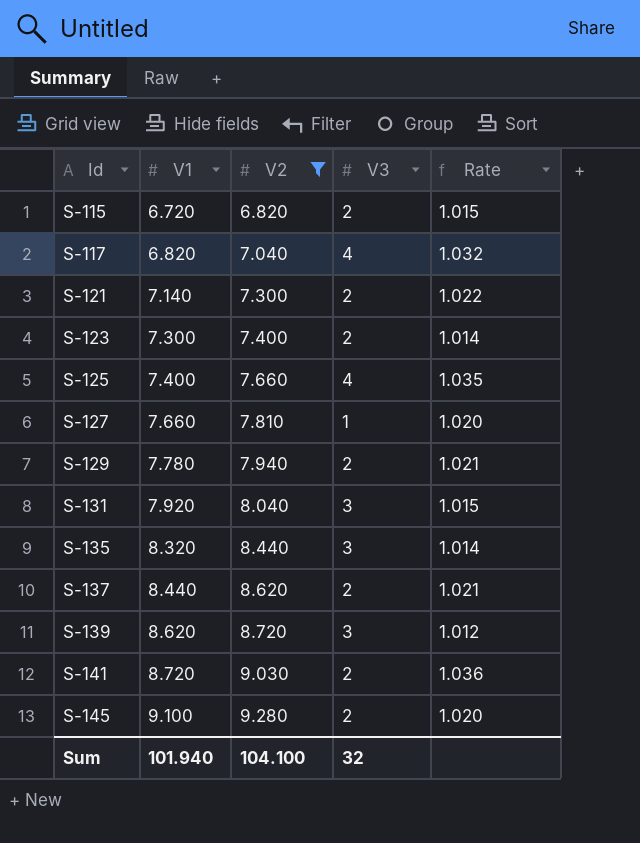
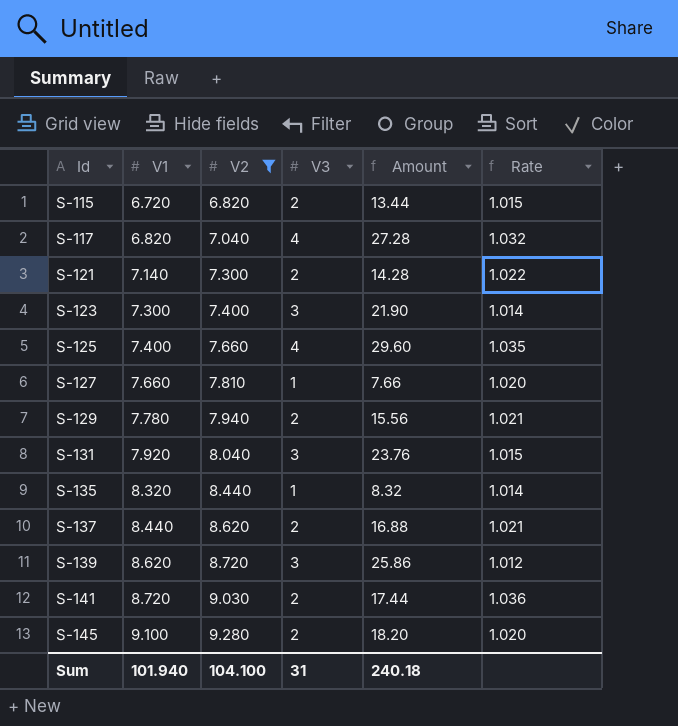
column Amount | formula: none -> [V1] * [V3]
S-123 | V3: 2 -> 3
S-135 | V3: 3 -> 1
Sum | V3: 32 -> 31

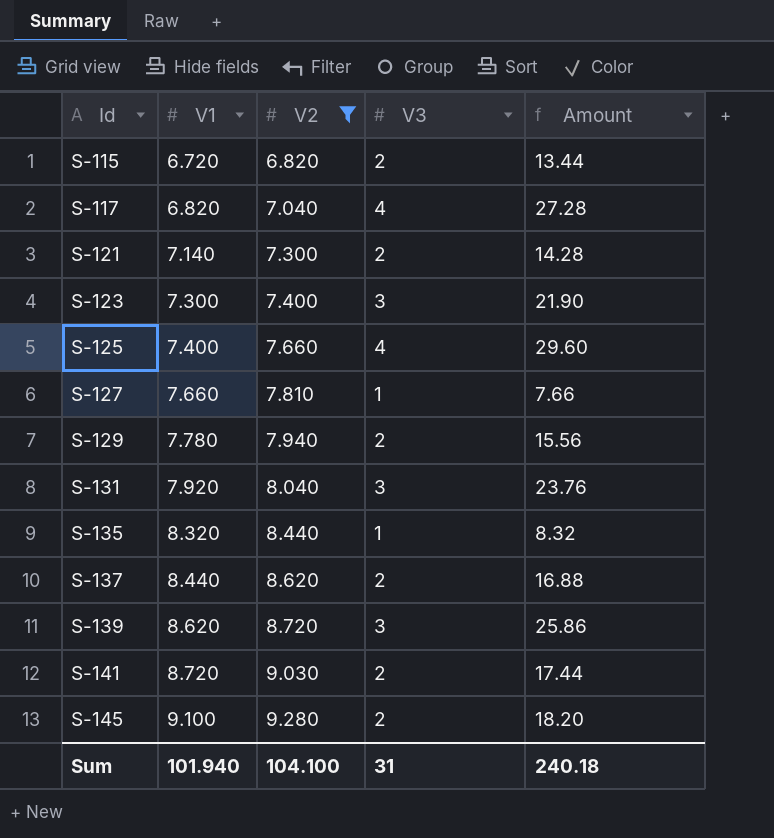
column Rate | formula: [V2] / [V1] -> none

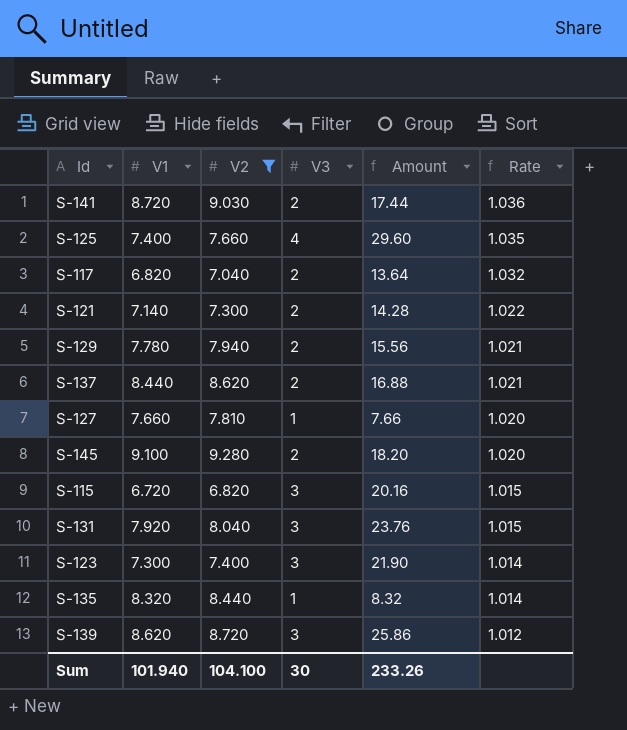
row order: Id ascending -> Rate descending
column Rate | formula: none -> [V2] / [V1]
S-117 | V3: 4 -> 2
S-117 | Amount: 27.28 -> 13.64
S-115 | V3: 2 -> 3
S-115 | Amount: 13.44 -> 20.16
Sum | V3: 31 -> 30
Sum | Amount: 240.18 -> 233.26

